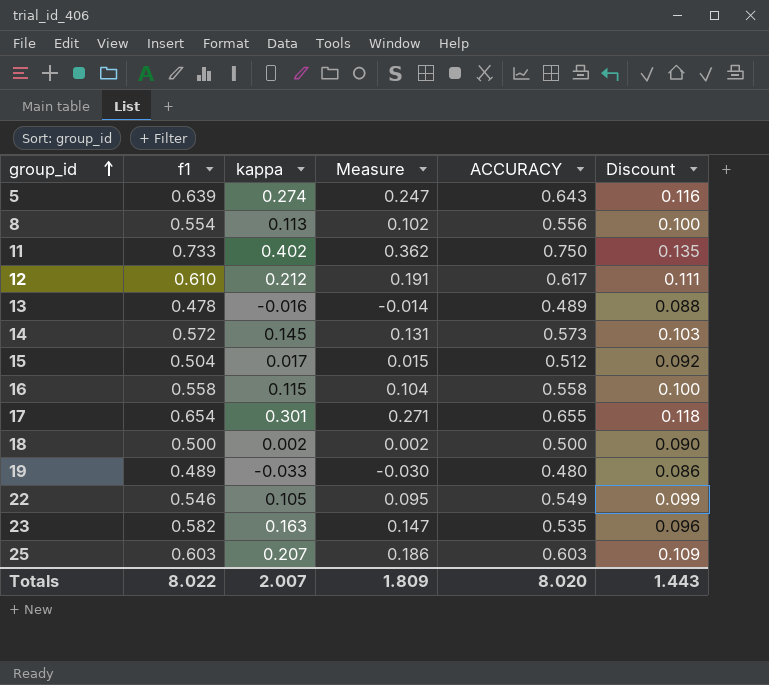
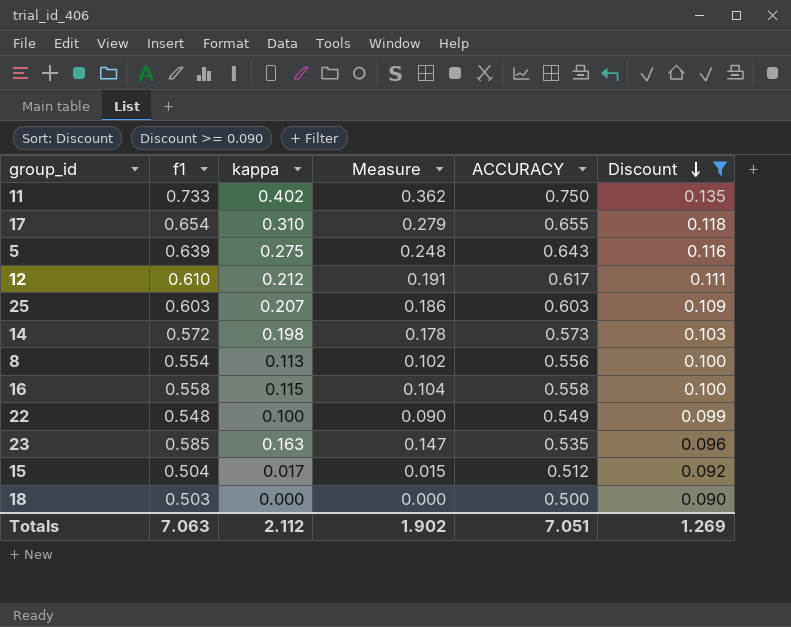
filter: none -> Discount >= 0.090
row order: group_id ascending -> Discount descending
17 | kappa: 0.301 -> 0.310
17 | Measure: 0.271 -> 0.279
5 | kappa: 0.274 -> 0.275
5 | Measure: 0.247 -> 0.248
14 | kappa: 0.145 -> 0.198
14 | Measure: 0.131 -> 0.178
22 | f1: 0.546 -> 0.548
22 | kappa: 0.105 -> 0.100
22 | Measure: 0.095 -> 0.090
23 | f1: 0.582 -> 0.585
18 | f1: 0.500 -> 0.503
18 | kappa: 0.002 -> 0.000
18 | Measure: 0.002 -> 0.000
Totals | f1: 8.022 -> 7.063
Totals | kappa: 2.007 -> 2.112
Totals | Measure: 1.809 -> 1.902
Totals | ACCURACY: 8.020 -> 7.051
Totals | Discount: 1.443 -> 1.269

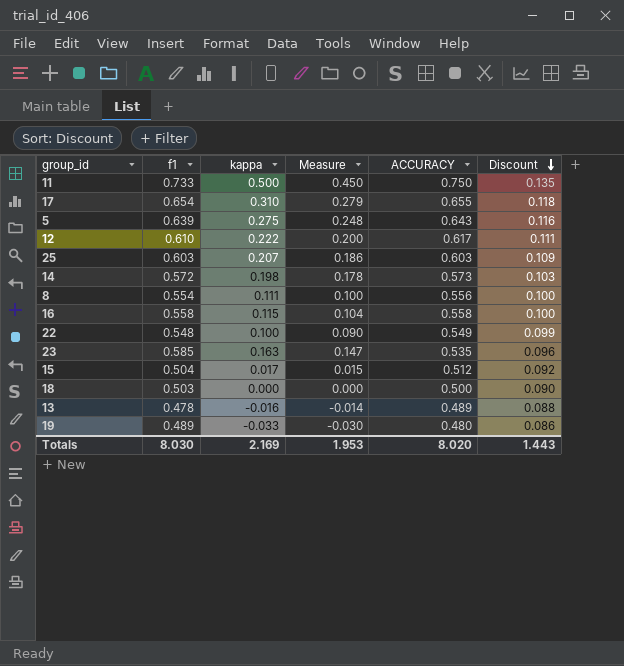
filter: Discount >= 0.090 -> none
11 | kappa: 0.402 -> 0.500
11 | Measure: 0.362 -> 0.450
12 | kappa: 0.212 -> 0.222
12 | Measure: 0.191 -> 0.200
8 | kappa: 0.113 -> 0.111
8 | Measure: 0.102 -> 0.100
Totals | f1: 7.063 -> 8.030
Totals | kappa: 2.112 -> 2.169
Totals | Measure: 1.902 -> 1.953
Totals | ACCURACY: 7.051 -> 8.020
Totals | Discount: 1.269 -> 1.443

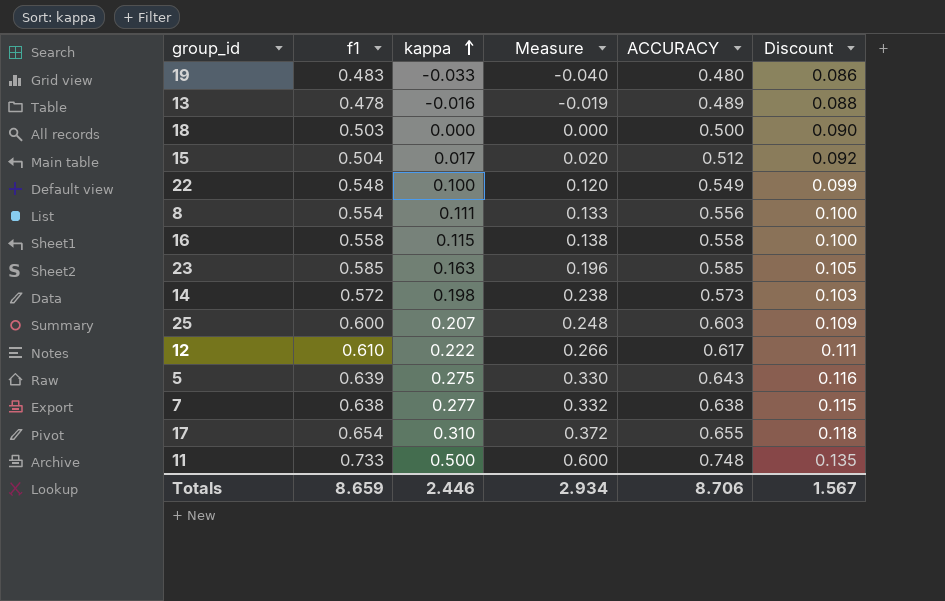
row order: Discount descending -> kappa ascending
column Measure | formula: [kappa] * 0.9 -> [kappa] * 1.2
19 | f1: 0.489 -> 0.483
23 | ACCURACY: 0.535 -> 0.585
23 | Discount: 0.096 -> 0.105
25 | f1: 0.603 -> 0.600
row 7: none -> 0.638 | 0.277 | 0.332 | 0.638 | 0.115
11 | ACCURACY: 0.750 -> 0.748
Totals | f1: 8.030 -> 8.659
Totals | kappa: 2.169 -> 2.446
Totals | Measure: 1.953 -> 2.934
Totals | ACCURACY: 8.020 -> 8.706
Totals | Discount: 1.443 -> 1.567

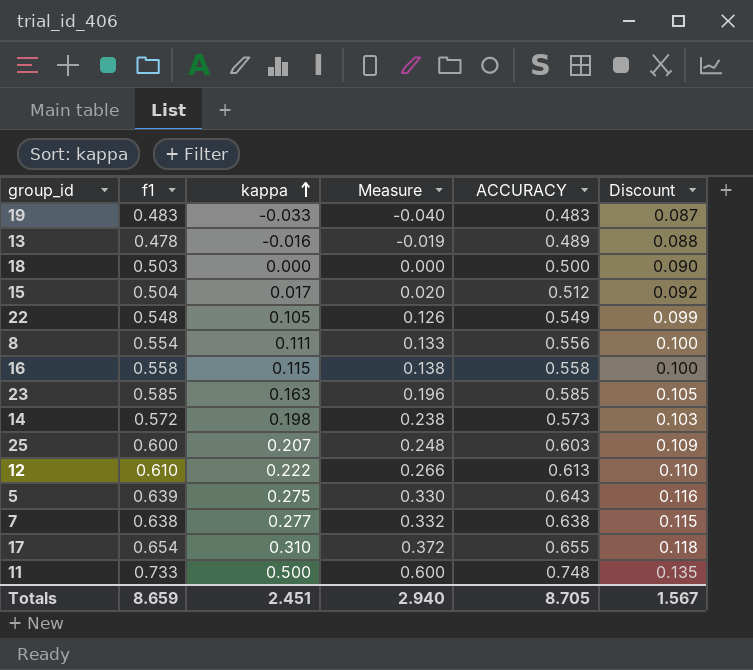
19 | ACCURACY: 0.480 -> 0.483
19 | Discount: 0.086 -> 0.087
22 | kappa: 0.100 -> 0.105
22 | Measure: 0.120 -> 0.126
12 | ACCURACY: 0.617 -> 0.613
12 | Discount: 0.111 -> 0.110
Totals | kappa: 2.446 -> 2.451
Totals | Measure: 2.934 -> 2.940
Totals | ACCURACY: 8.706 -> 8.705

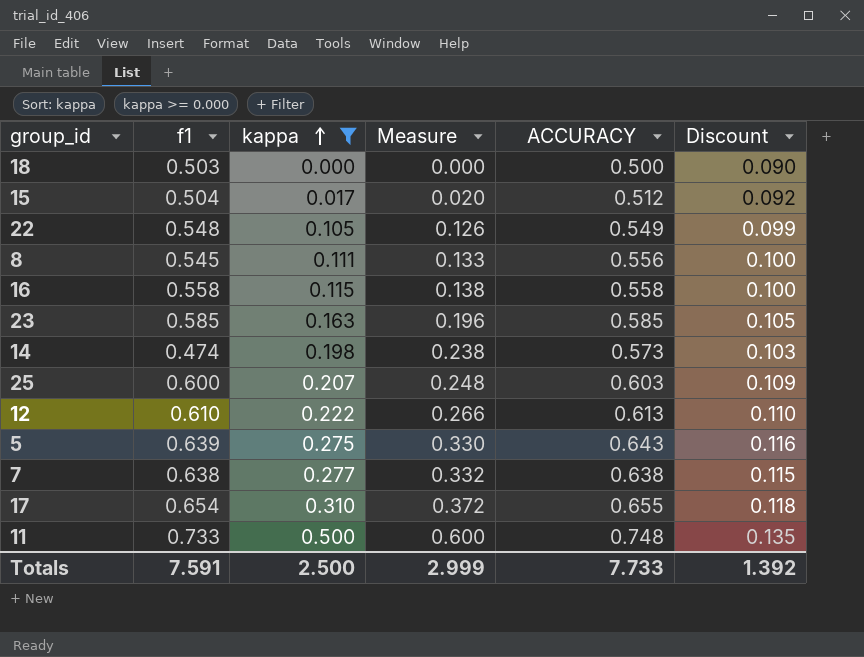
filter: none -> kappa >= 0.000
8 | f1: 0.554 -> 0.545
14 | f1: 0.572 -> 0.474
Totals | f1: 8.659 -> 7.591
Totals | kappa: 2.451 -> 2.500
Totals | Measure: 2.940 -> 2.999
Totals | ACCURACY: 8.705 -> 7.733
Totals | Discount: 1.567 -> 1.392

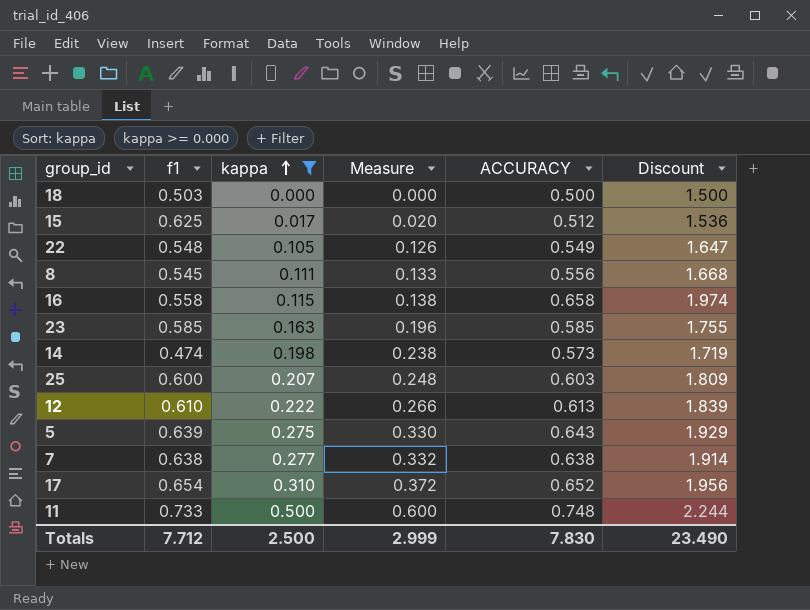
column Discount | formula: [ACCURACY] * 0.18 -> [ACCURACY] * 3
15 | f1: 0.504 -> 0.625
16 | ACCURACY: 0.558 -> 0.658
17 | ACCURACY: 0.655 -> 0.652
Totals | f1: 7.591 -> 7.712
Totals | ACCURACY: 7.733 -> 7.830
Totals | Discount: 1.392 -> 23.490

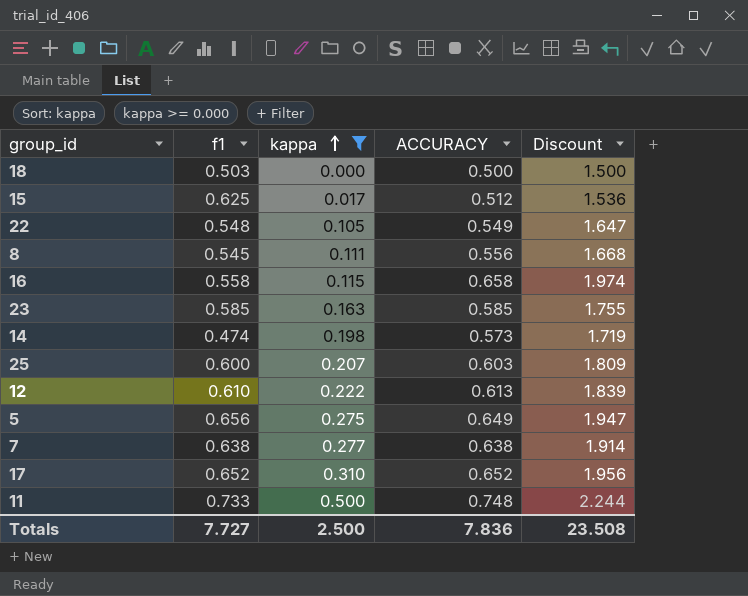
column Measure | formula: [kappa] * 1.2 -> none
5 | f1: 0.639 -> 0.656
5 | ACCURACY: 0.643 -> 0.649
5 | Discount: 1.929 -> 1.947
17 | f1: 0.654 -> 0.652
Totals | f1: 7.712 -> 7.727
Totals | ACCURACY: 7.830 -> 7.836
Totals | Discount: 23.490 -> 23.508

